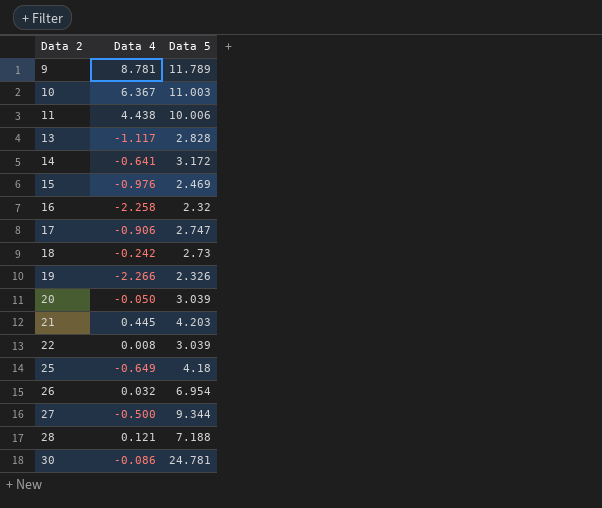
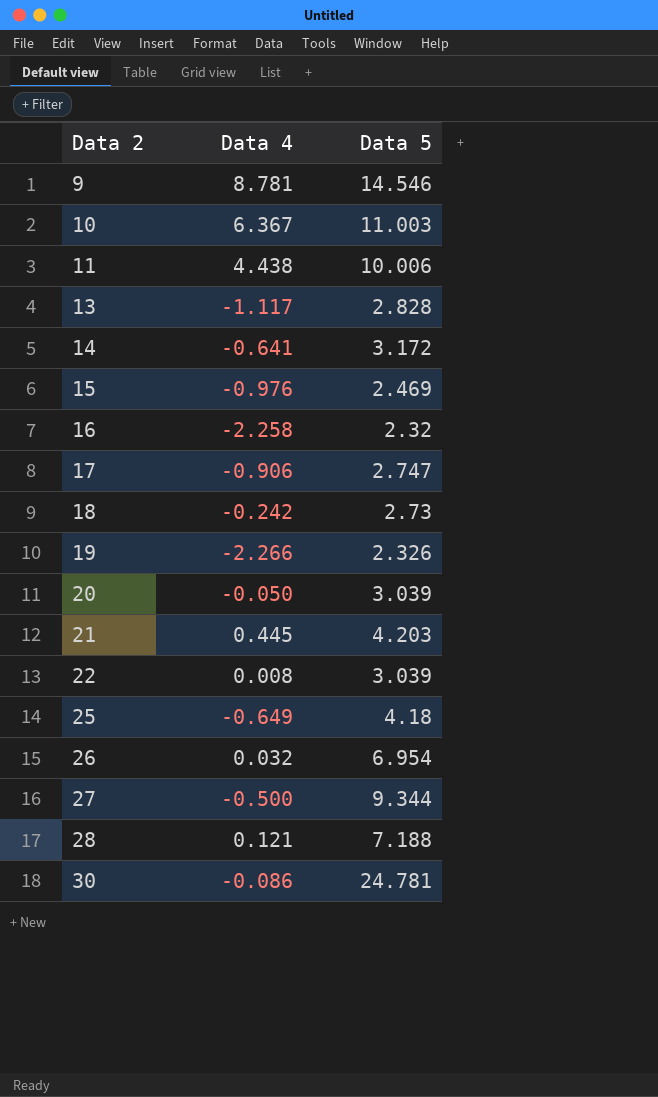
9 | Data 5: 11.789 -> 14.546

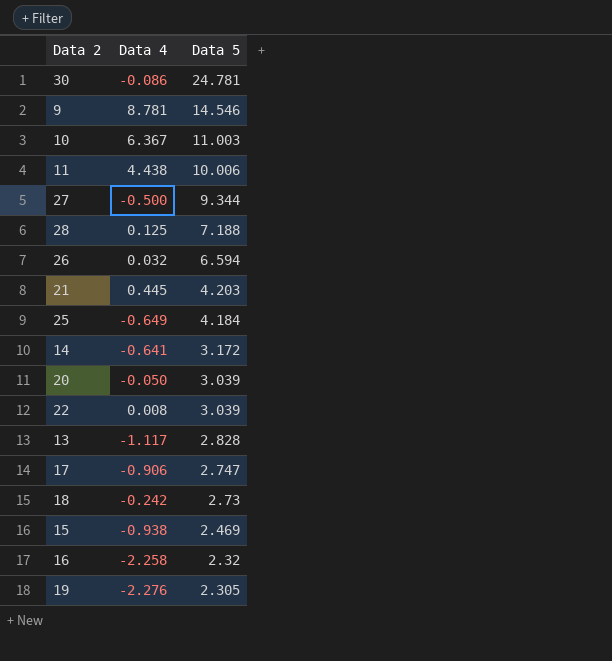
row order: Data 2 ascending -> Data 5 descending
28 | Data 4: 0.121 -> 0.125
26 | Data 5: 6.954 -> 6.594
25 | Data 5: 4.18 -> 4.184
15 | Data 4: -0.976 -> -0.938
19 | Data 4: -2.266 -> -2.276
19 | Data 5: 2.326 -> 2.305

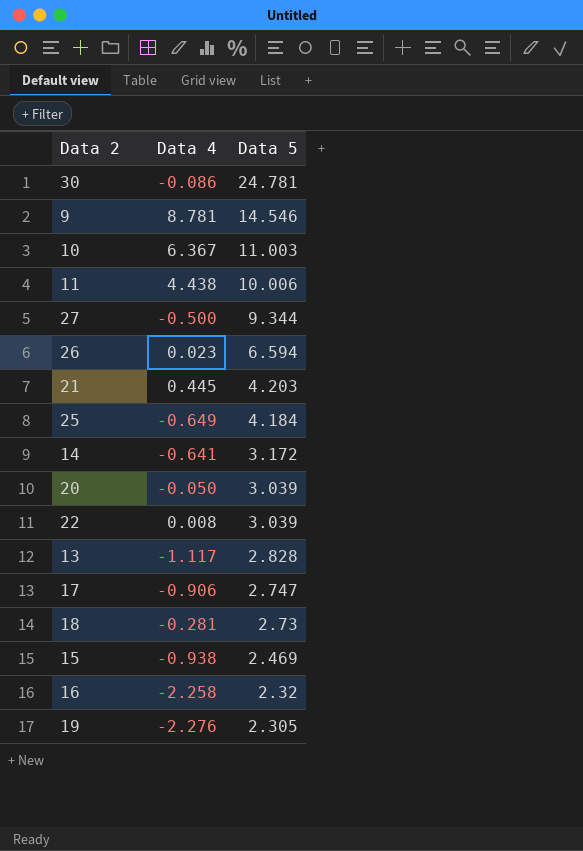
row 28: 0.125 | 7.188 -> none
26 | Data 4: 0.032 -> 0.023
18 | Data 4: -0.242 -> -0.281

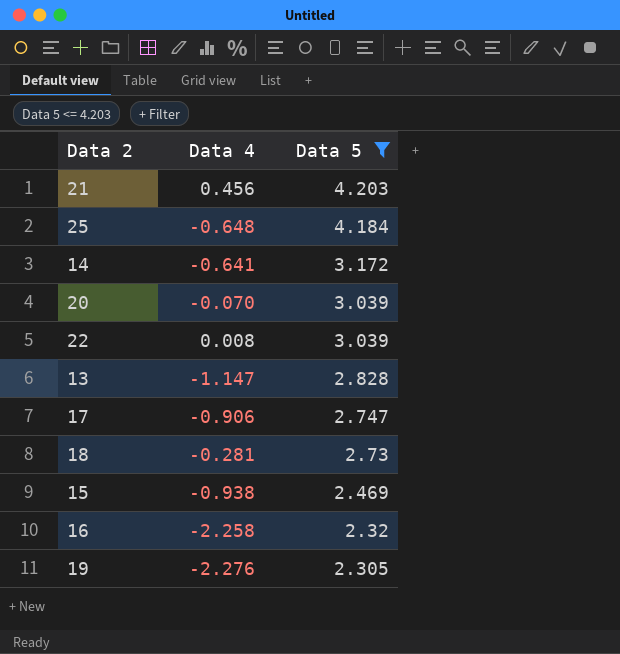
filter: none -> Data 5 <= 4.203
21 | Data 4: 0.445 -> 0.456
25 | Data 4: -0.649 -> -0.648
20 | Data 4: -0.050 -> -0.070
13 | Data 4: -1.117 -> -1.147

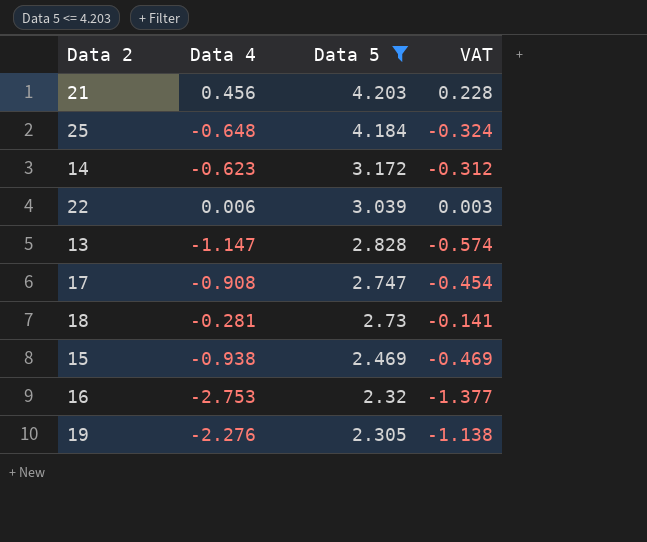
column VAT | formula: none -> [Data 4] * 0.5
row 20: -0.070 | 3.039 -> none
14 | Data 4: -0.641 -> -0.623
22 | Data 4: 0.008 -> 0.006
17 | Data 4: -0.906 -> -0.908
16 | Data 4: -2.258 -> -2.753

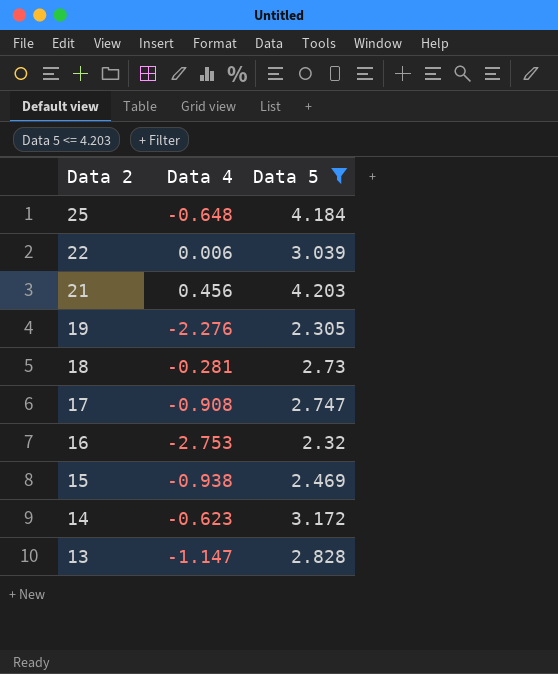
row order: Data 5 descending -> Data 2 descending
column VAT | formula: [Data 4] * 0.5 -> none

